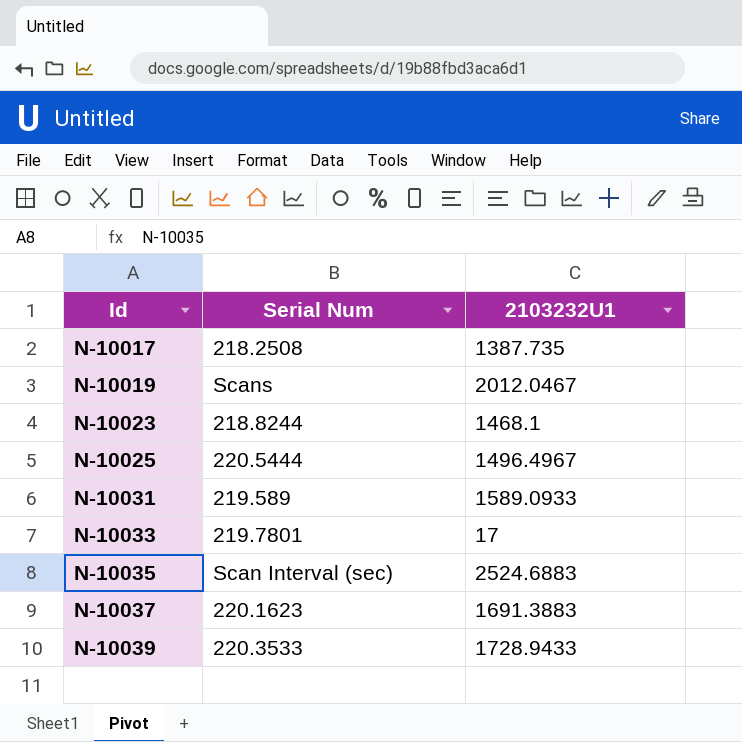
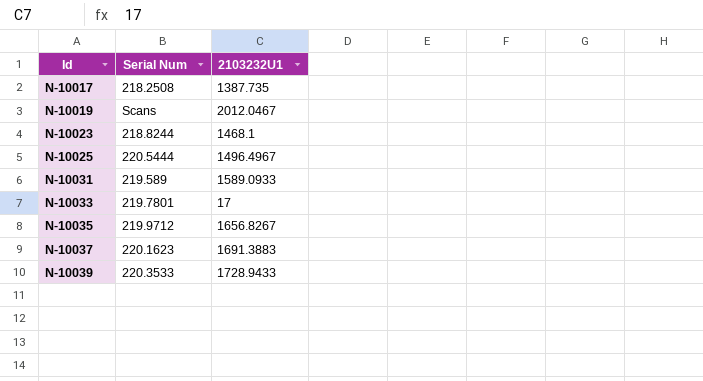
N-10035 | Serial Num: Scan Interval (sec) -> 219.9712
N-10035 | 2103232U1: 2524.6883 -> 1656.8267

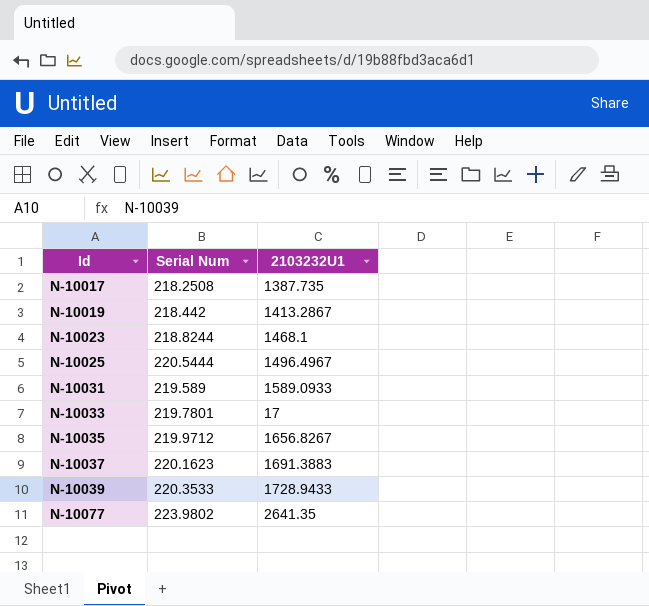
N-10019 | Serial Num: Scans -> 218.442
N-10019 | 2103232U1: 2012.0467 -> 1413.2867
row N-10077: none -> 223.9802 | 2641.35

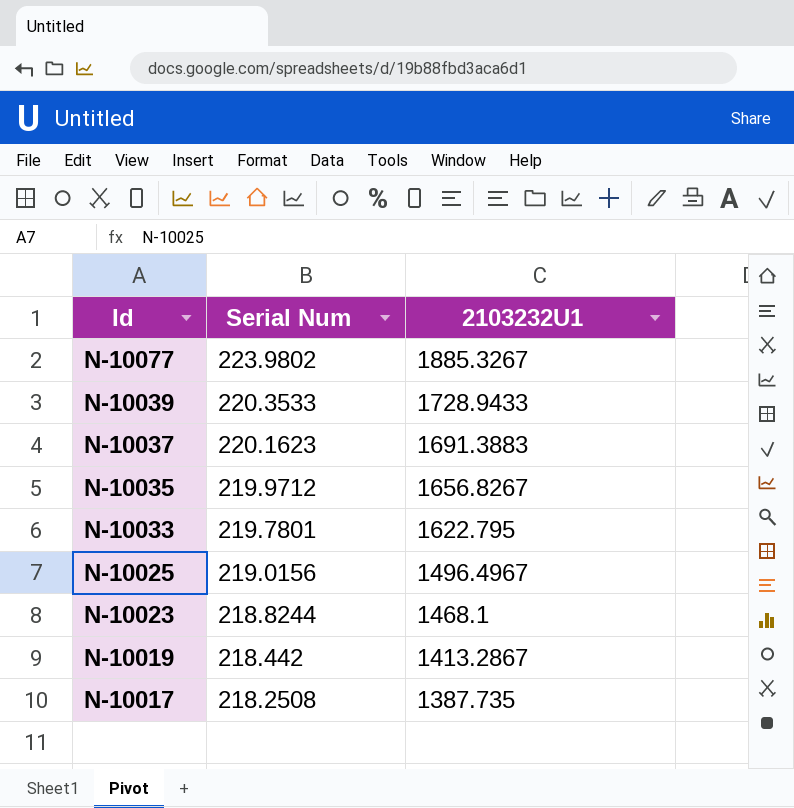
row order: Id ascending -> Id descending
row N-10031: 219.589 | 1589.0933 -> none
N-10077 | 2103232U1: 2641.35 -> 1885.3267
N-10033 | 2103232U1: 17 -> 1622.795
N-10025 | Serial Num: 220.5444 -> 219.0156

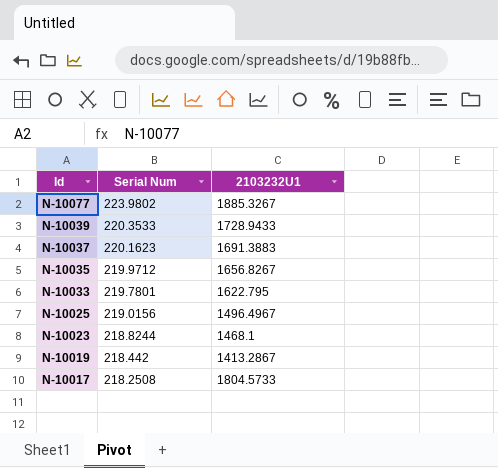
N-10017 | 2103232U1: 1387.735 -> 1804.5733

